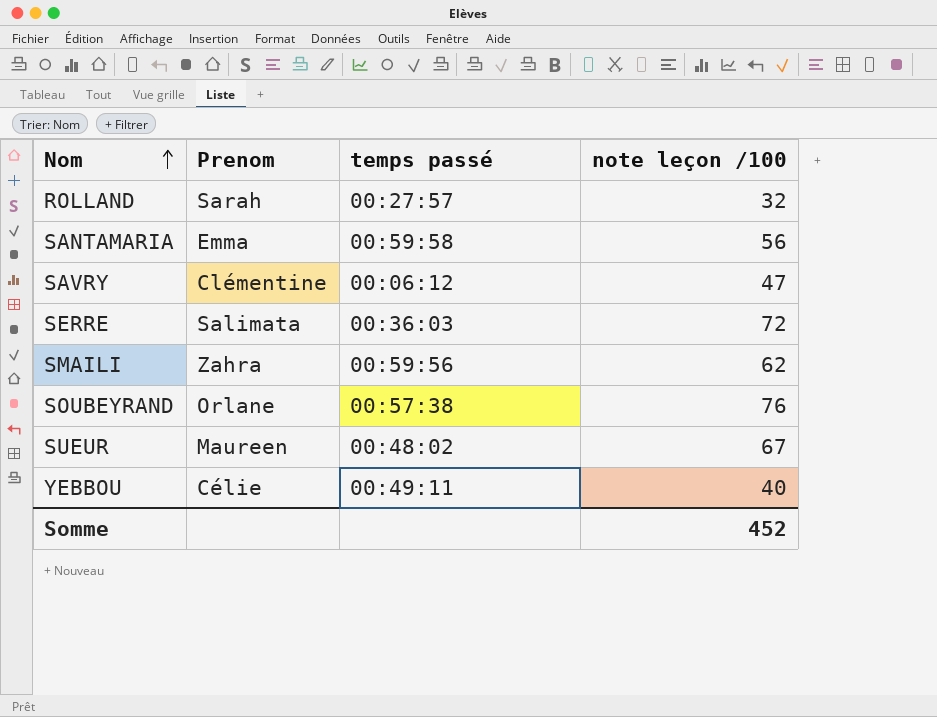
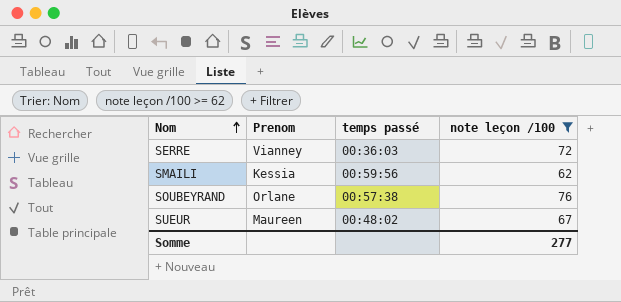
filter: none -> note leçon /100 >= 62
SERRE | Prenom: Salimata -> Vianney
SMAILI | Prenom: Zahra -> Kessia
Somme | note leçon /100: 452 -> 277

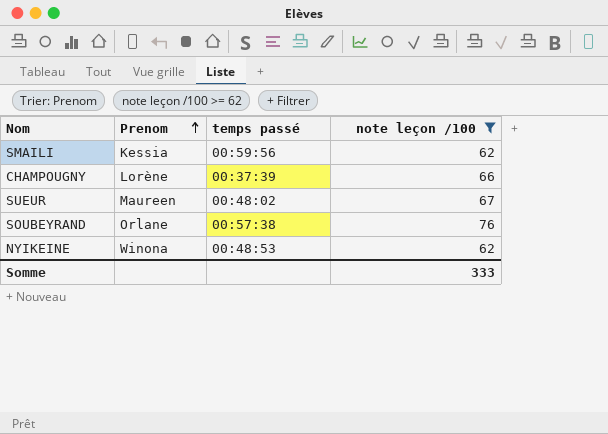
row order: Nom ascending -> Prenom ascending
row SERRE: Vianney | 00:36:03 | 72 -> none
row CHAMPOUGNY: none -> Lorène | 00:37:39 | 66
row NYIKEINE: none -> Winona | 00:48:53 | 62
Somme | note leçon /100: 277 -> 333

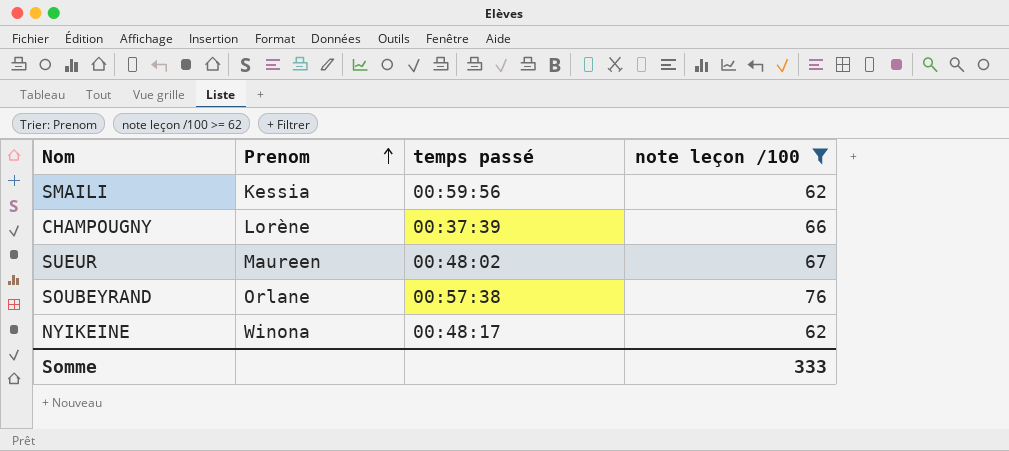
NYIKEINE | temps passé: 00:48:53 -> 00:48:17

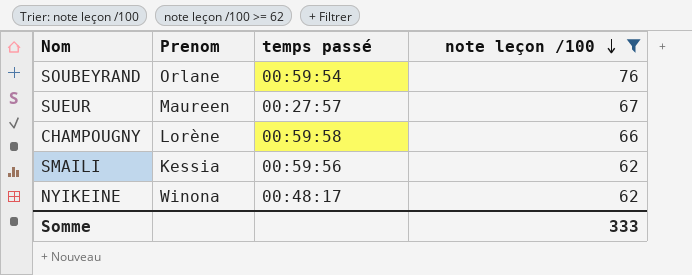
row order: Prenom ascending -> note leçon /100 descending
SOUBEYRAND | temps passé: 00:57:38 -> 00:59:54
SUEUR | temps passé: 00:48:02 -> 00:27:57
CHAMPOUGNY | temps passé: 00:37:39 -> 00:59:58

